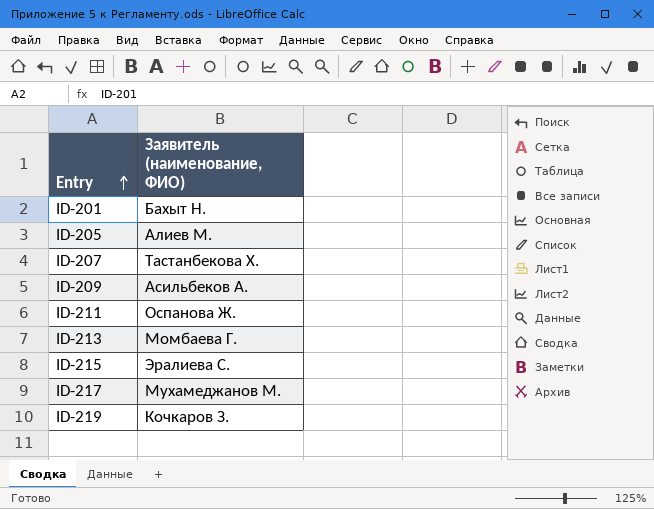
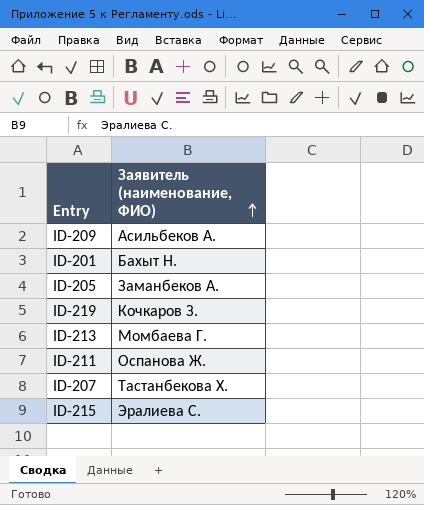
row order: Entry ascending -> Заявитель (наименование, ФИО) ascending
row ID-217: Мухамеджанов М. -> none
ID-205 | Заявитель (наименование, ФИО): Алиев М. -> Заманбеков А.

